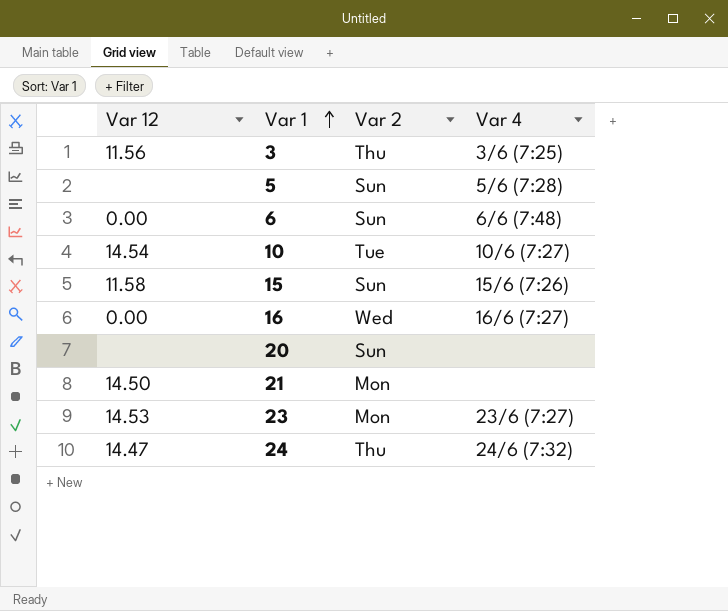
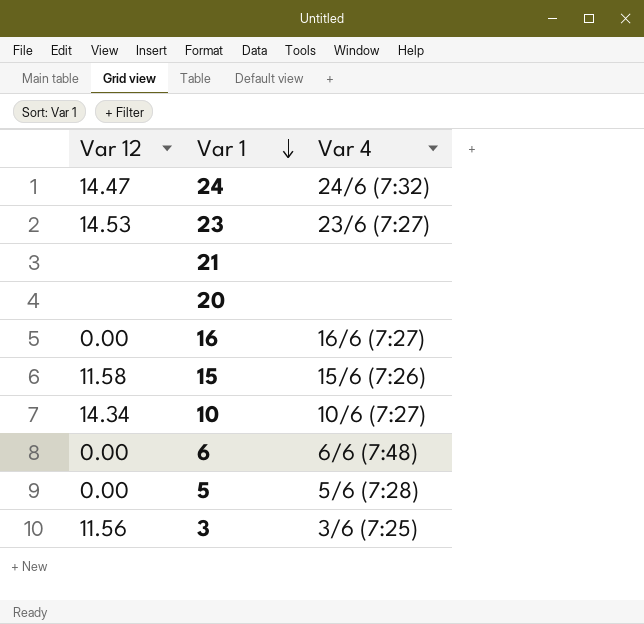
row order: Var 1 ascending -> Var 1 descending
column Var 2 | position: 3 -> none
21 | Var 12: 14.50 -> none
10 | Var 12: 14.54 -> 14.34
5 | Var 12: none -> 0.00

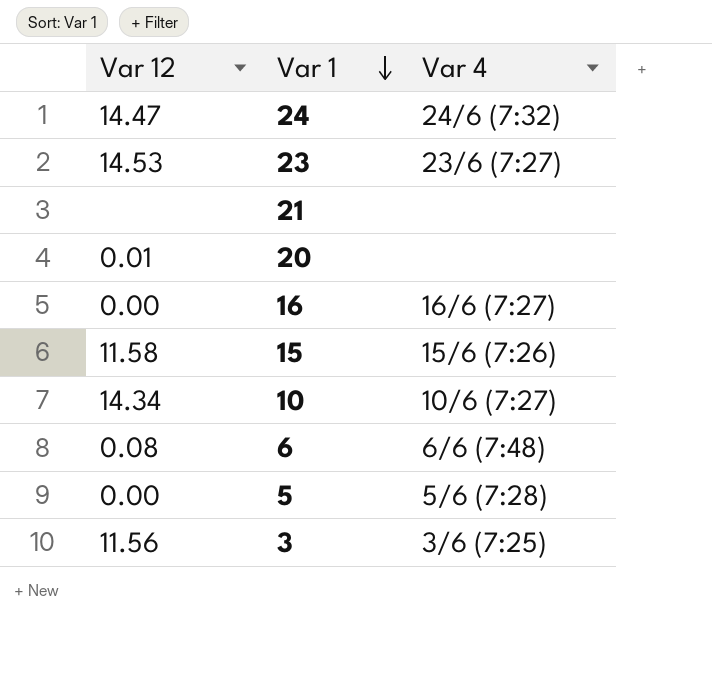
20 | Var 12: none -> 0.01
6 | Var 12: 0.00 -> 0.08

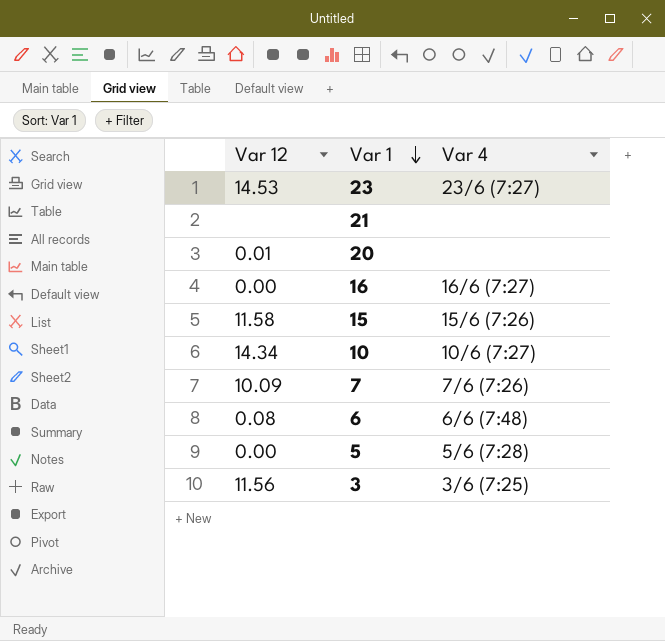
row 24: 14.47 | 24/6 (7:32) -> none
row 7: none -> 10.09 | 7/6 (7:26)

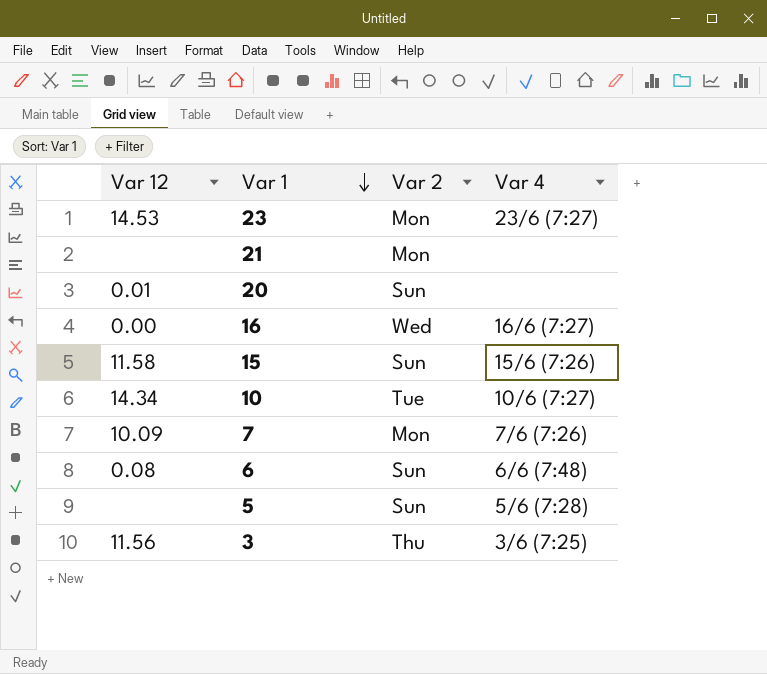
column Var 2 | position: none -> 3
5 | Var 12: 0.00 -> none

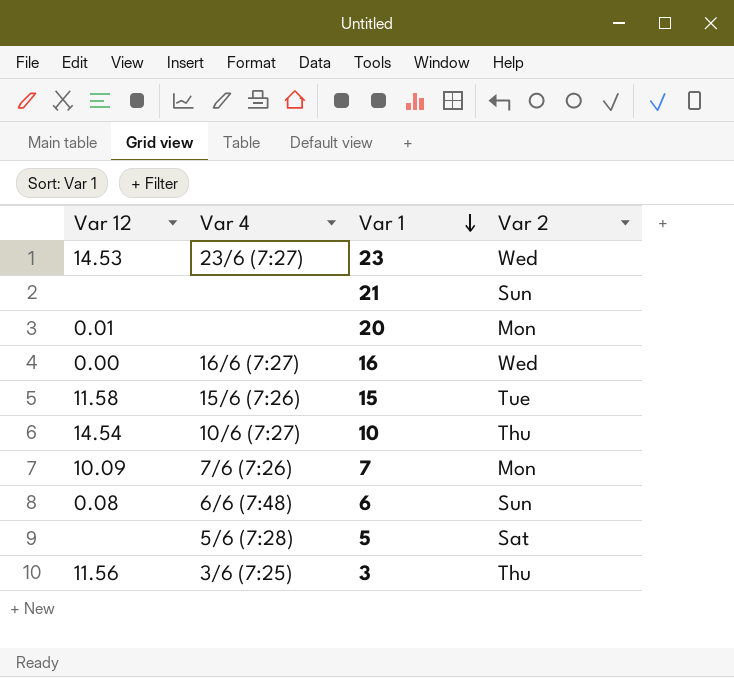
column Var 4 | position: 4 -> 2
23 | Var 2: Mon -> Wed
21 | Var 2: Mon -> Sun
20 | Var 2: Sun -> Mon
15 | Var 2: Sun -> Tue
10 | Var 12: 14.34 -> 14.54
10 | Var 2: Tue -> Thu
5 | Var 2: Sun -> Sat

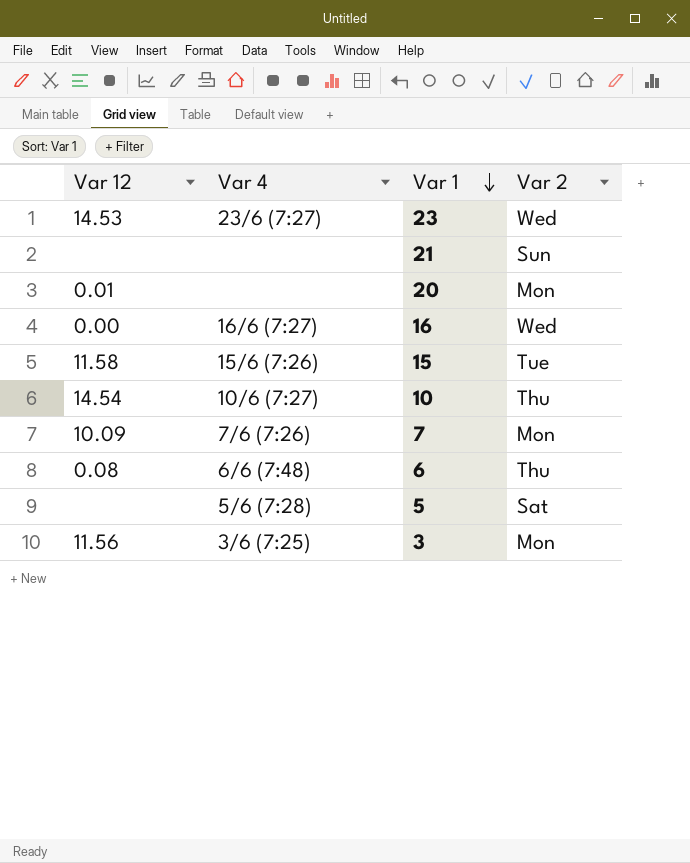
6 | Var 2: Sun -> Thu
3 | Var 2: Thu -> Mon

